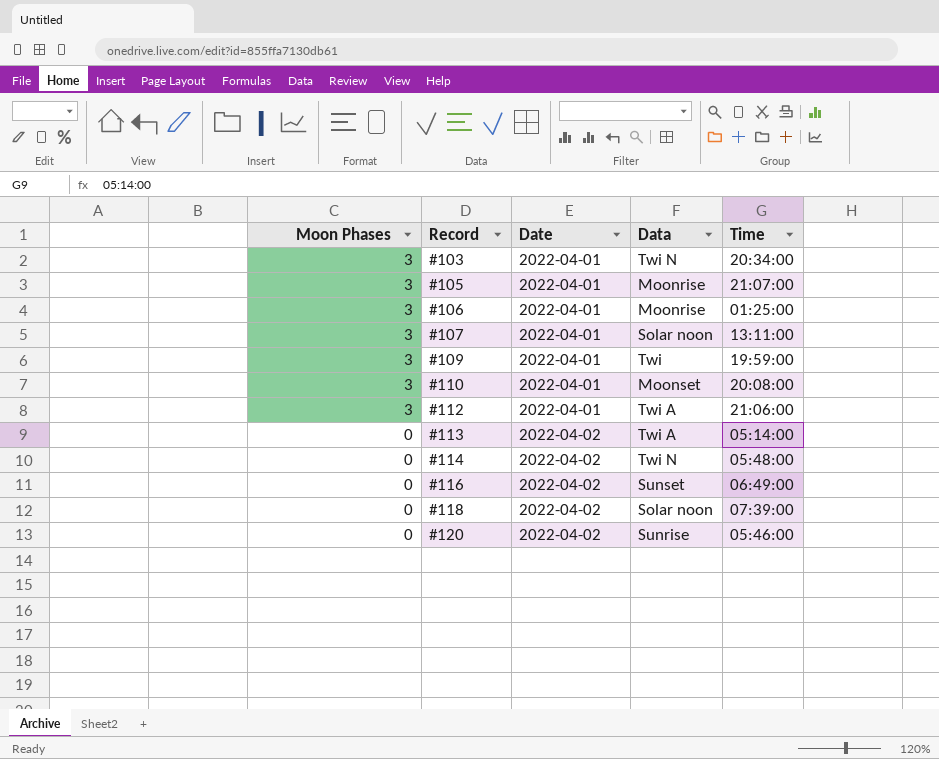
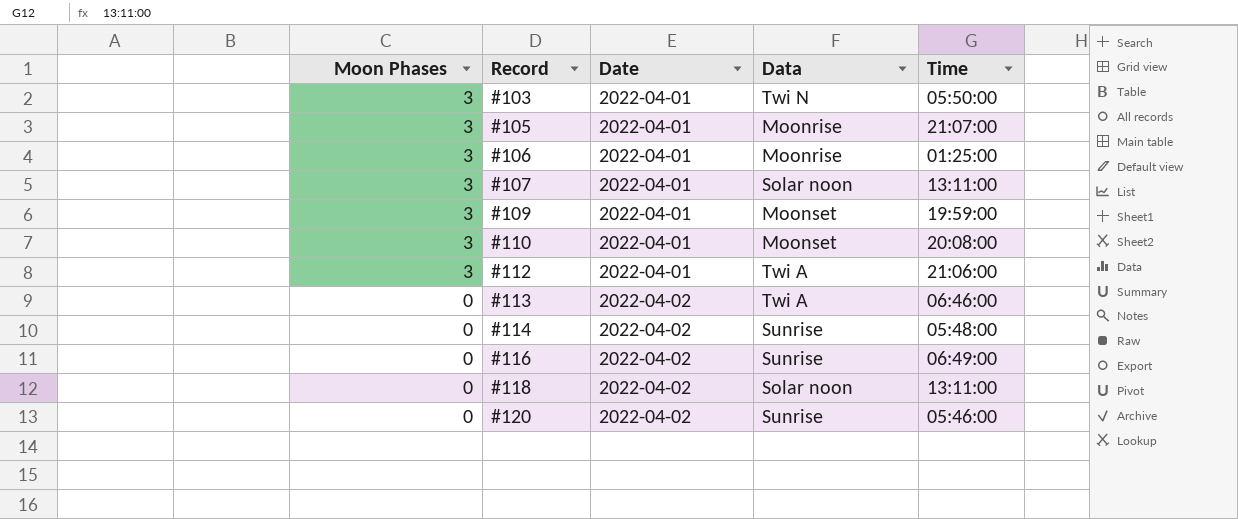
#103 | Time: 20:34:00 -> 05:50:00
#109 | Data: Twi -> Moonset
#113 | Time: 05:14:00 -> 06:46:00
#114 | Data: Twi N -> Sunrise
#116 | Data: Sunset -> Sunrise
#118 | Time: 07:39:00 -> 13:11:00

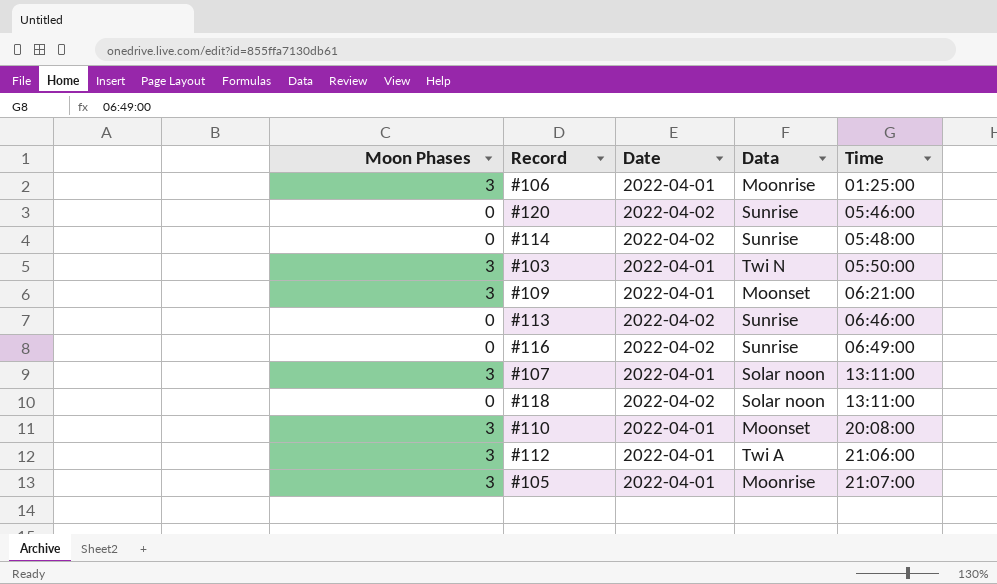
row order: Moon Phases descending -> Time ascending
#109 | Time: 19:59:00 -> 06:21:00
#113 | Data: Twi A -> Sunrise

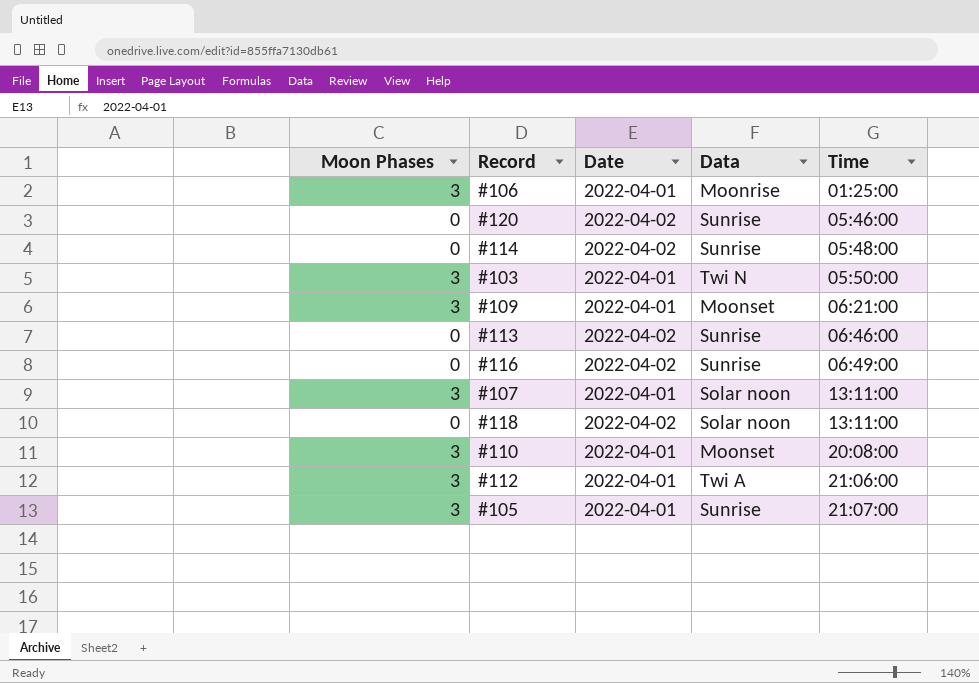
#105 | Data: Moonrise -> Sunrise

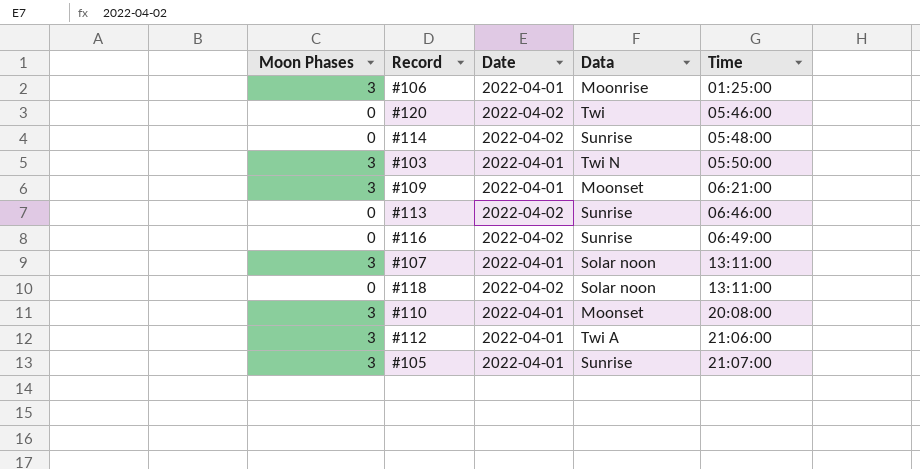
#120 | Data: Sunrise -> Twi

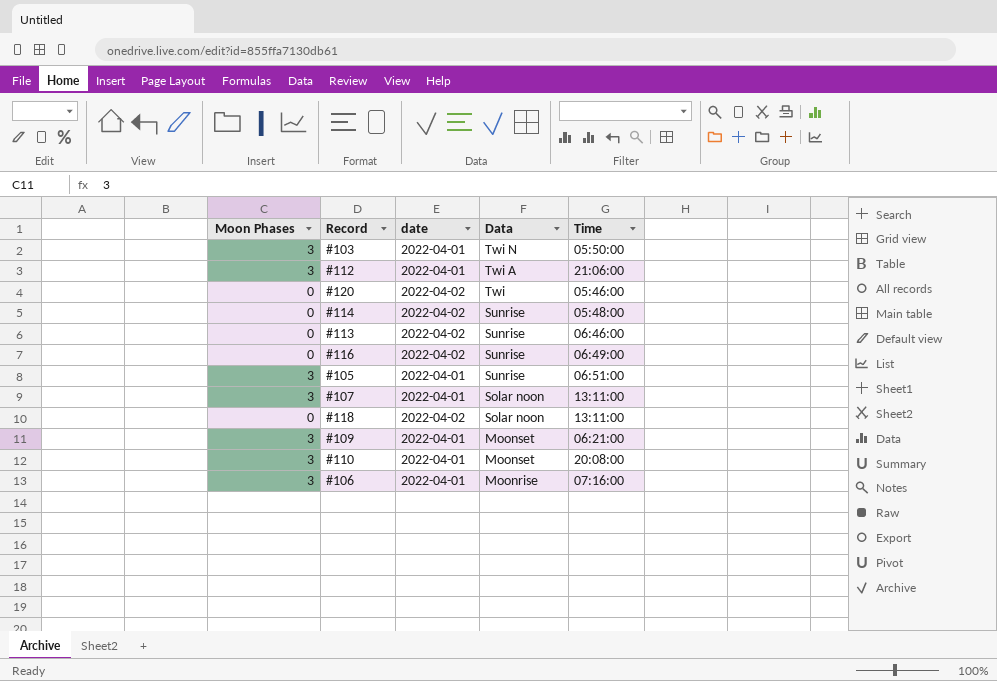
row order: Time ascending -> Data descending
column name: Date -> date
#105 | Time: 21:07:00 -> 06:51:00
#106 | Time: 01:25:00 -> 07:16:00

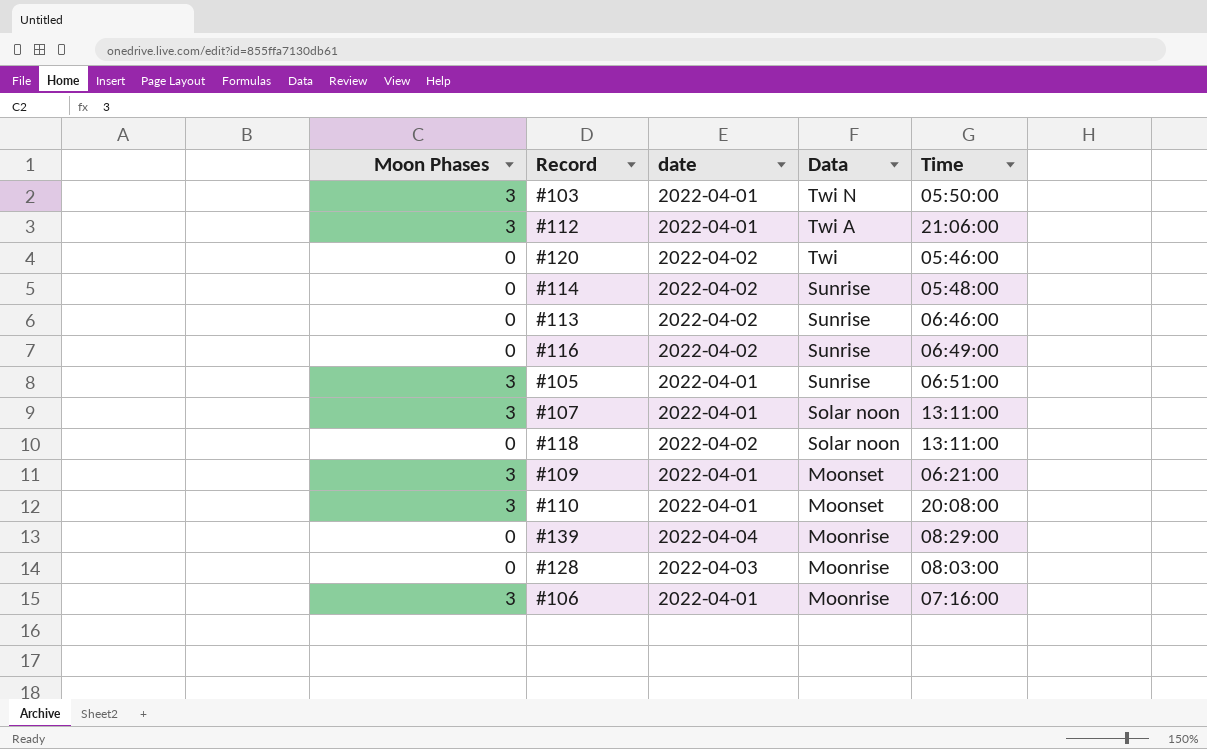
row #139: none -> 0 | 2022-04-04 | Moonrise | 08:29:00
row #128: none -> 0 | 2022-04-03 | Moonrise | 08:03:00

